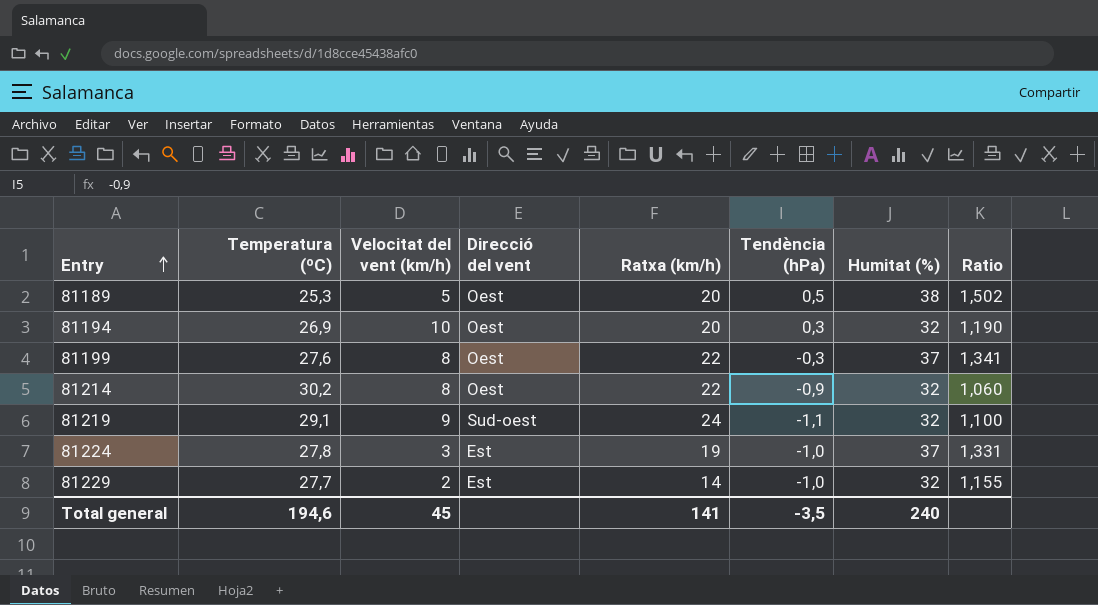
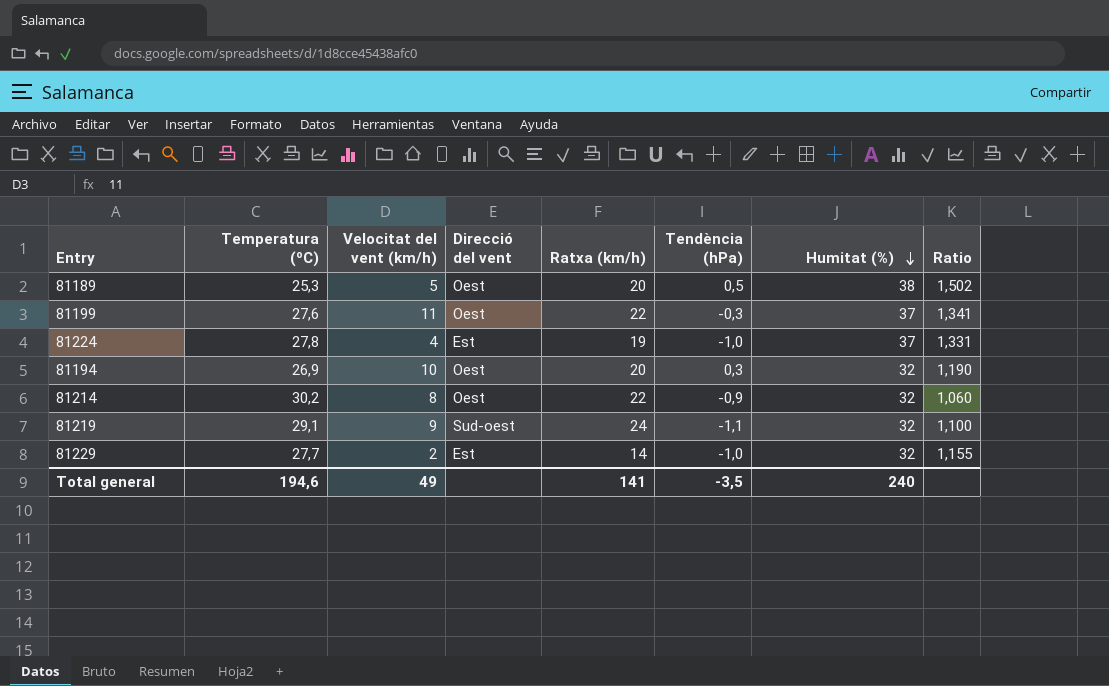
row order: Entry ascending -> Humitat (%) descending
81199 | Velocitat del vent (km/h): 8 -> 11
81224 | Velocitat del vent (km/h): 3 -> 4
Total general | Velocitat del vent (km/h): 45 -> 49

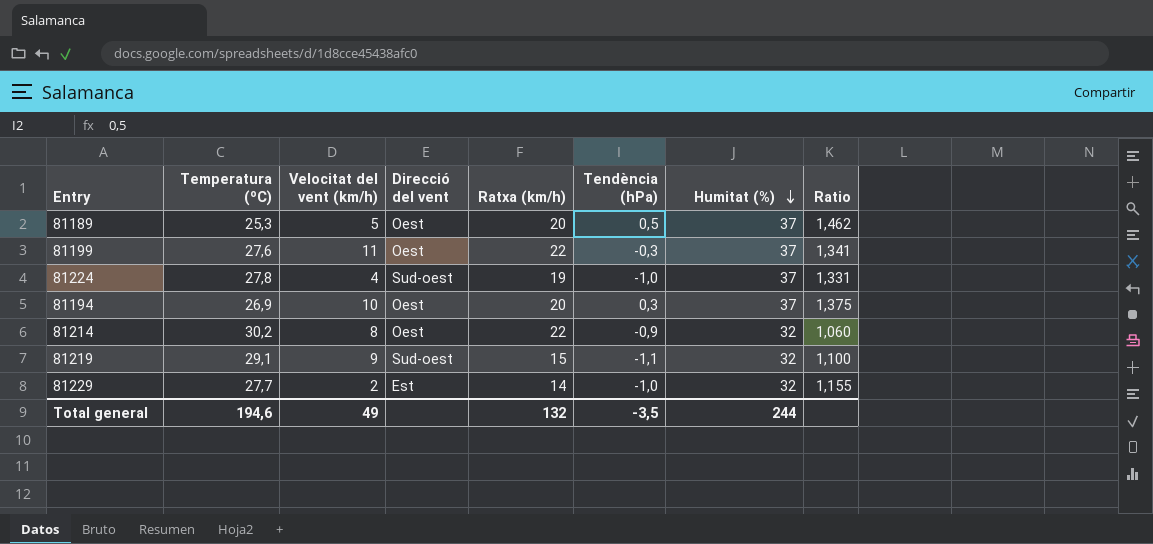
81189 | Humitat (%): 38 -> 37
81189 | Ratio: 1,502 -> 1,462
81224 | Direcció del vent: Est -> Sud-oest
81194 | Humitat (%): 32 -> 37
81194 | Ratio: 1,190 -> 1,375
81219 | Ratxa (km/h): 24 -> 15
Total general | Ratxa (km/h): 141 -> 132
Total general | Humitat (%): 240 -> 244

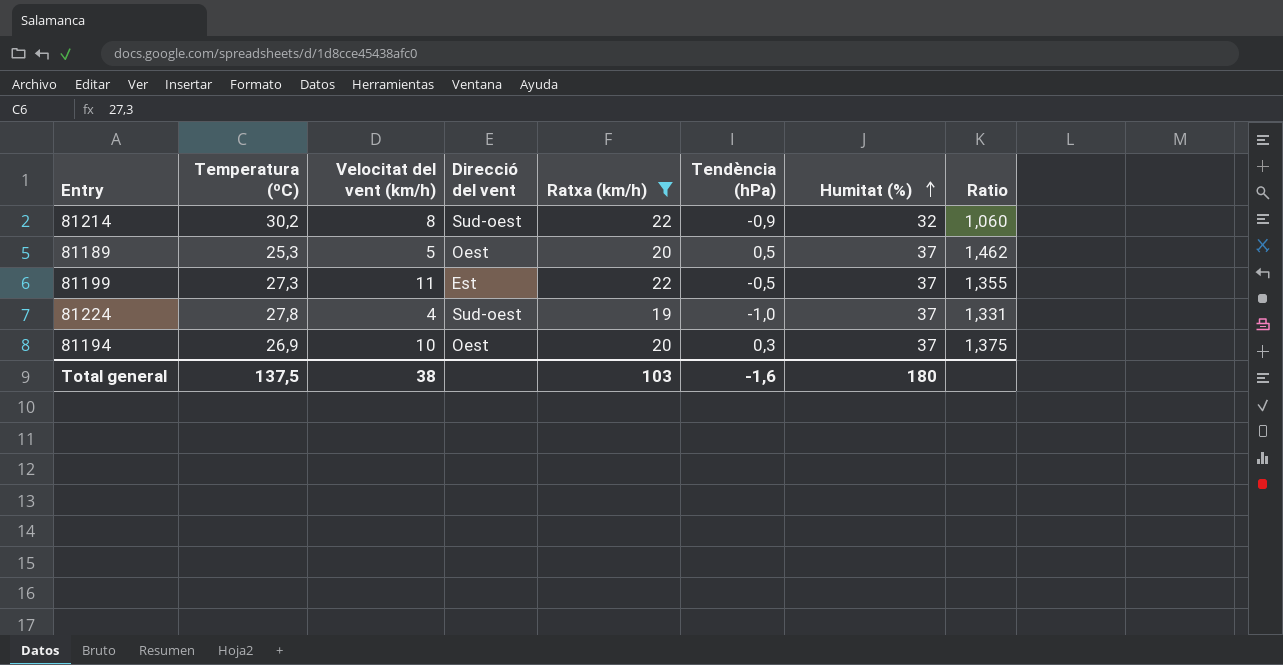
filter: none -> Ratxa (km/h) >= 19
row order: Humitat (%) descending -> Humitat (%) ascending
81214 | Direcció del vent: Oest -> Sud-oest
81199 | Temperatura (ºC): 27,6 -> 27,3
81199 | Direcció del vent: Oest -> Est
81199 | Tendència (hPa): -0,3 -> -0,5
81199 | Ratio: 1,341 -> 1,355
Total general | Temperatura (ºC): 194,6 -> 137,5
Total general | Velocitat del vent (km/h): 49 -> 38
Total general | Ratxa (km/h): 132 -> 103
Total general | Tendència (hPa): -3,5 -> -1,6
Total general | Humitat (%): 244 -> 180

